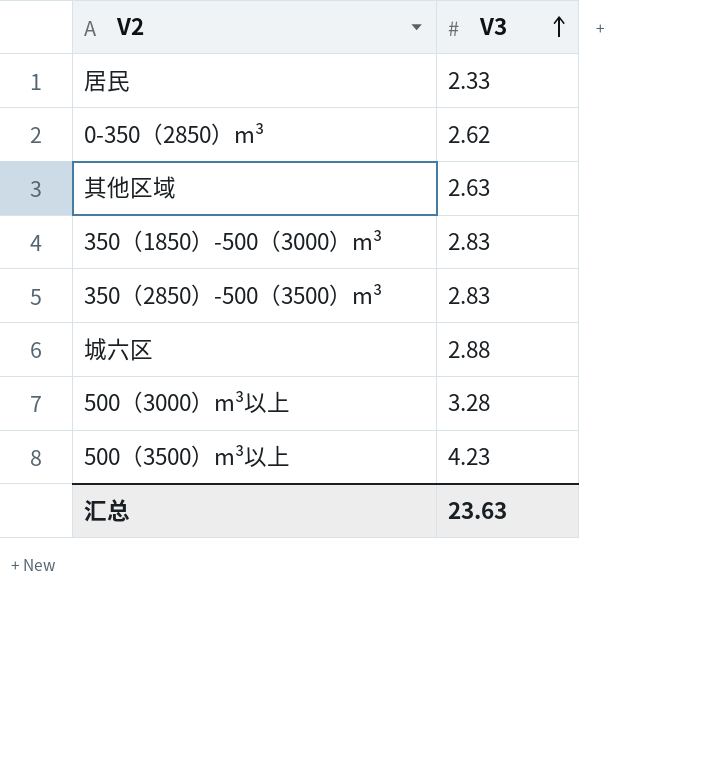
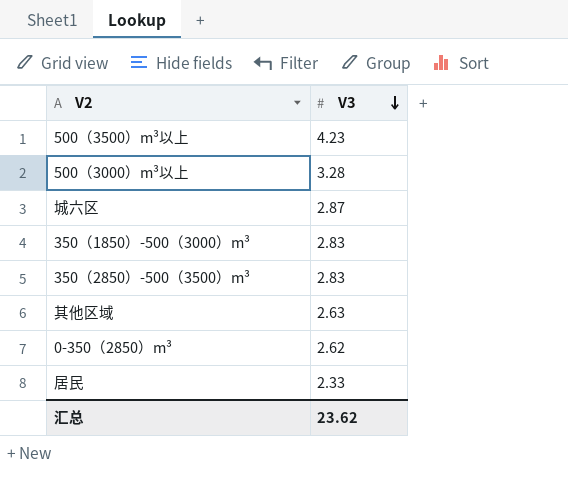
row order: V3 ascending -> V3 descending
城六区 | V3: 2.88 -> 2.87
汇总 | V3: 23.63 -> 23.62

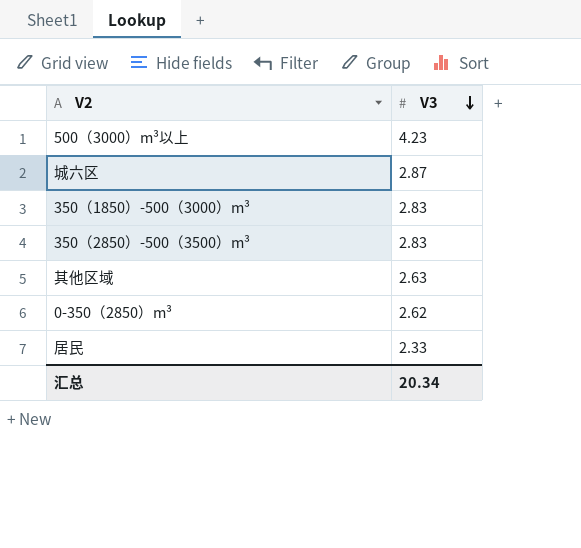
row 500（3500）m³以上: 4.23 -> none
500（3000）m³以上 | V3: 3.28 -> 4.23
汇总 | V3: 23.62 -> 20.34

